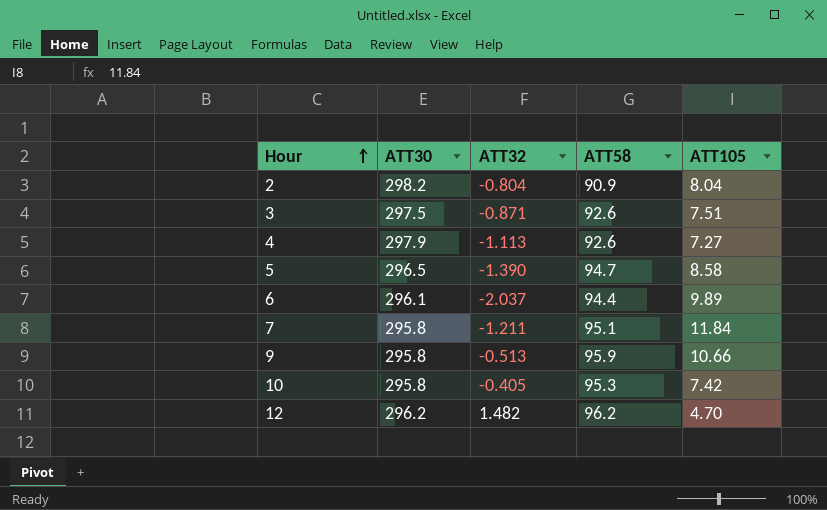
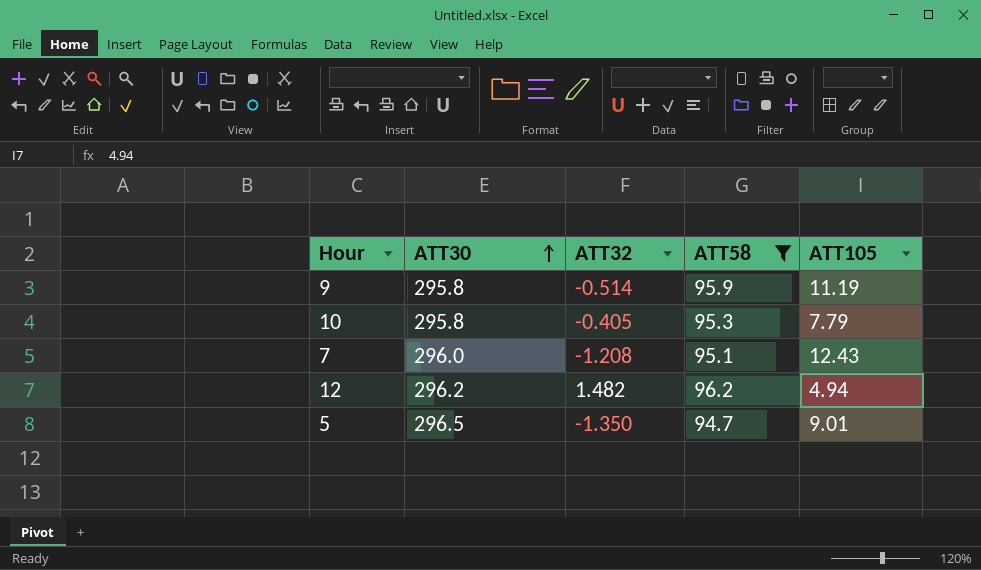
filter: none -> ATT58 >= 94.7
row order: Hour ascending -> ATT30 ascending
9 | ATT32: -0.513 -> -0.514
9 | ATT105: 10.66 -> 11.19
10 | ATT105: 7.42 -> 7.79
7 | ATT30: 295.8 -> 296.0
7 | ATT32: -1.211 -> -1.208
7 | ATT105: 11.84 -> 12.43
12 | ATT105: 4.70 -> 4.94
5 | ATT32: -1.390 -> -1.350
5 | ATT105: 8.58 -> 9.01

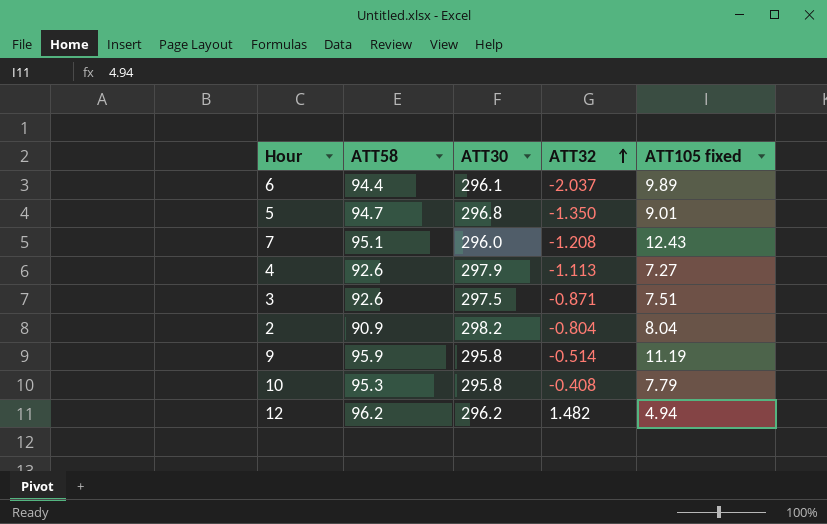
filter: ATT58 >= 94.7 -> none
row order: ATT30 ascending -> ATT32 ascending
column ATT58 | position: 4 -> 2
column name: ATT105 -> ATT105 fixed
5 | ATT30: 296.5 -> 296.8
10 | ATT32: -0.405 -> -0.408

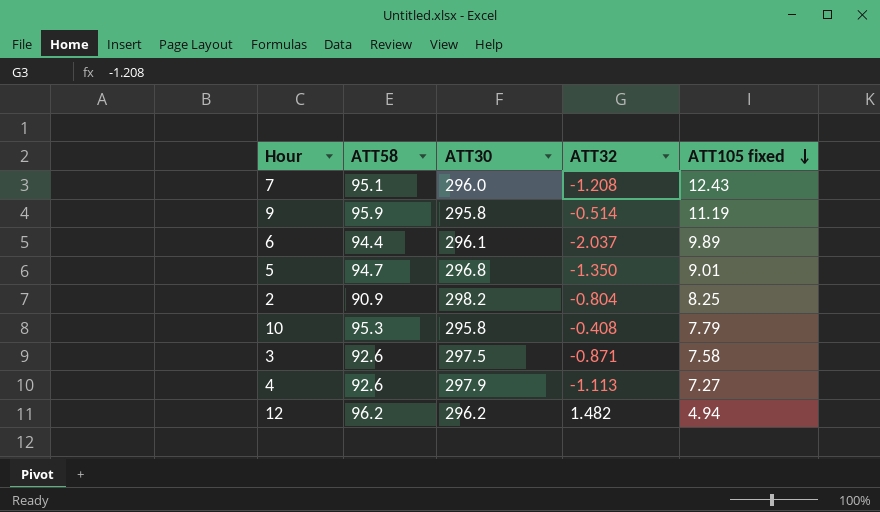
row order: ATT32 ascending -> ATT105 fixed descending
2 | ATT105 fixed: 8.04 -> 8.25
3 | ATT105 fixed: 7.51 -> 7.58

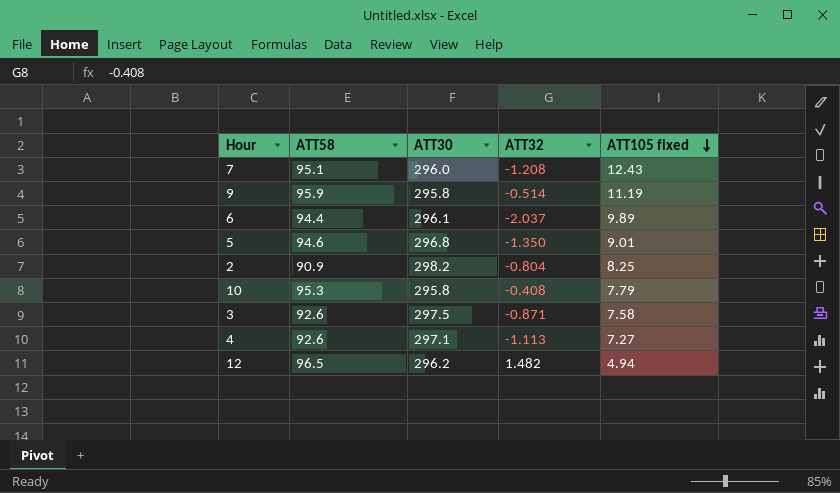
5 | ATT58: 94.7 -> 94.6
4 | ATT30: 297.9 -> 297.1
12 | ATT58: 96.2 -> 96.5

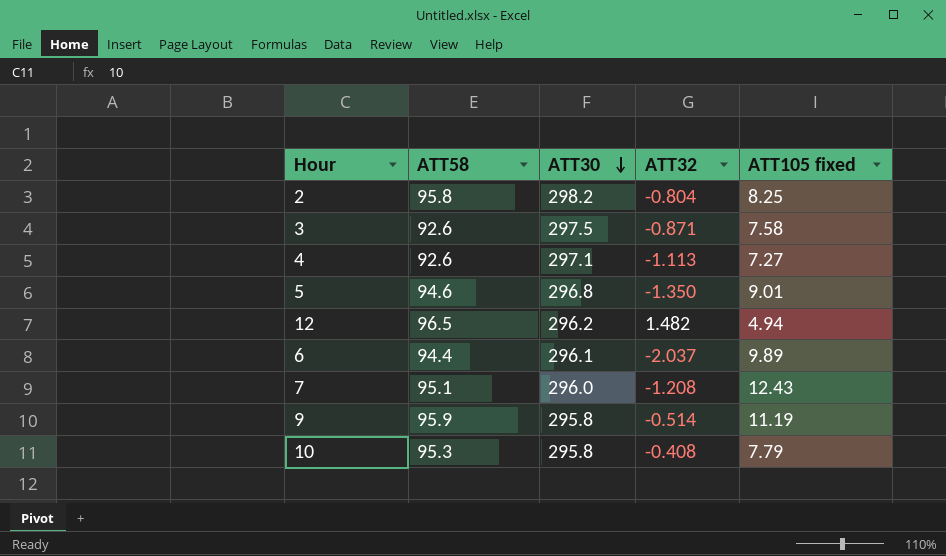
row order: ATT105 fixed descending -> ATT30 descending
2 | ATT58: 90.9 -> 95.8

